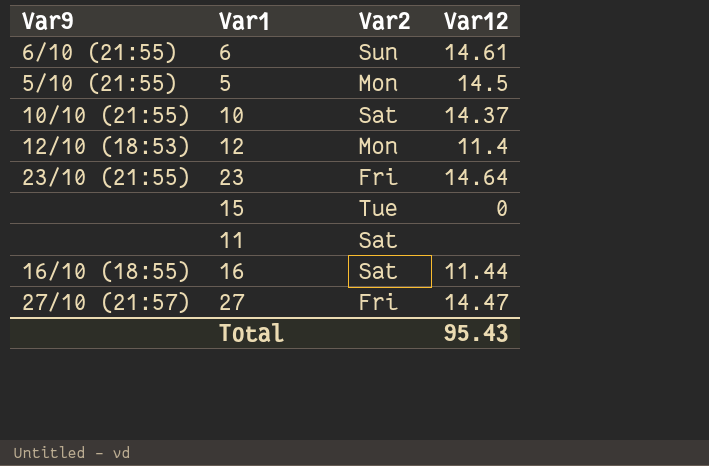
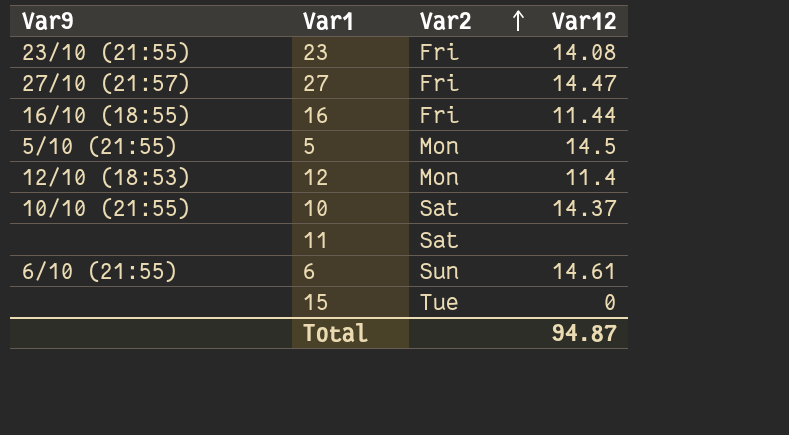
row order: none -> Var2 ascending
23 | Var12: 14.64 -> 14.08
16 | Var2: Sat -> Fri
Total | Var12: 95.43 -> 94.87

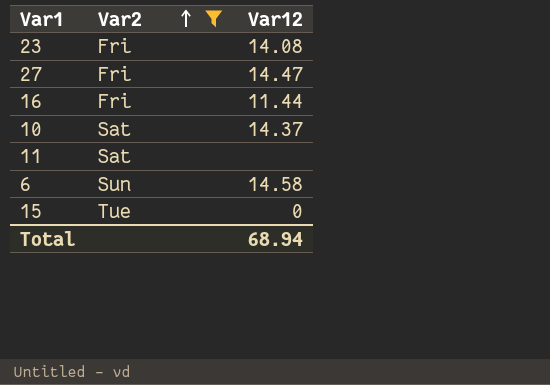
filter: none -> Var2 != Mon
column Var9 | position: 1 -> none
6 | Var12: 14.61 -> 14.58
Total | Var12: 94.87 -> 68.94

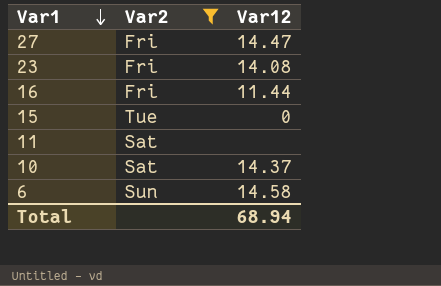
row order: Var2 ascending -> Var1 descending

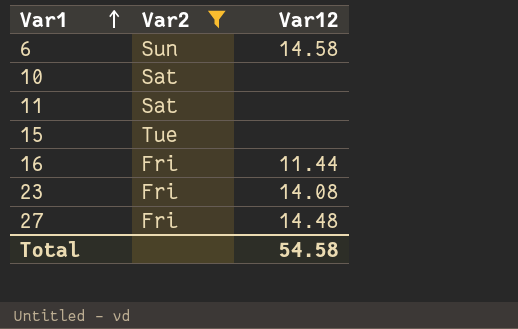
row order: Var1 descending -> Var1 ascending
10 | Var12: 14.37 -> none
15 | Var12: 0 -> none
27 | Var12: 14.47 -> 14.48
Total | Var12: 68.94 -> 54.58

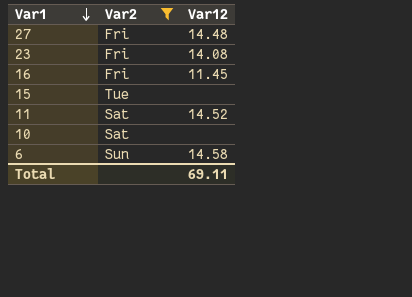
row order: Var1 ascending -> Var1 descending
16 | Var12: 11.44 -> 11.45
11 | Var12: none -> 14.52
Total | Var12: 54.58 -> 69.11

